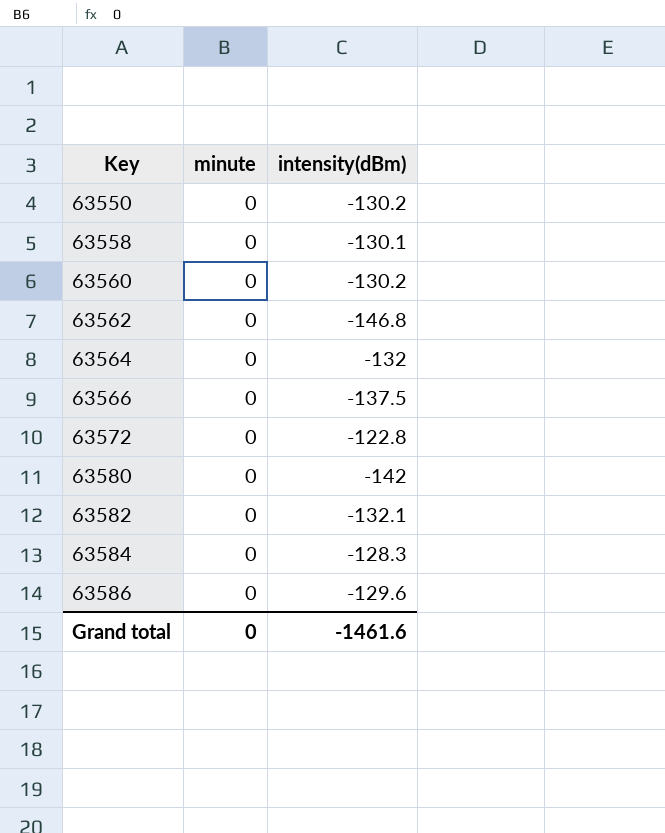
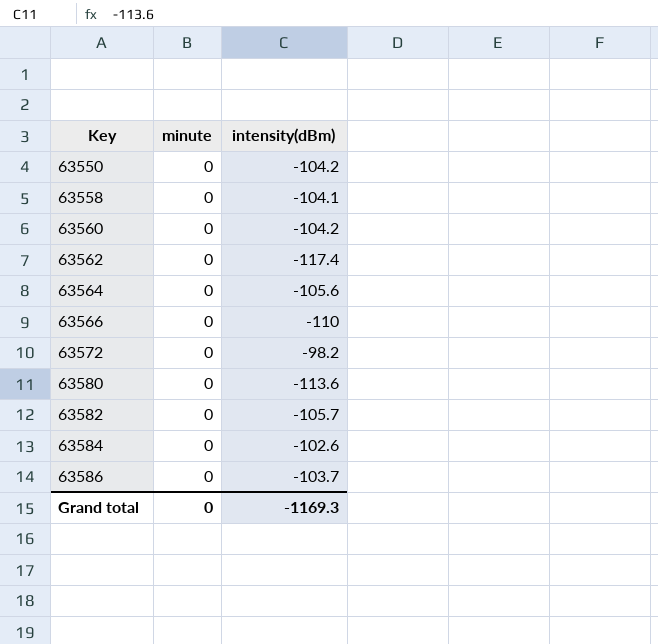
63550 | intensity(dBm): -130.2 -> -104.2
63558 | intensity(dBm): -130.1 -> -104.1
63560 | intensity(dBm): -130.2 -> -104.2
63562 | intensity(dBm): -146.8 -> -117.4
63564 | intensity(dBm): -132 -> -105.6
63566 | intensity(dBm): -137.5 -> -110
63572 | intensity(dBm): -122.8 -> -98.2
63580 | intensity(dBm): -142 -> -113.6
63582 | intensity(dBm): -132.1 -> -105.7
63584 | intensity(dBm): -128.3 -> -102.6
63586 | intensity(dBm): -129.6 -> -103.7
Grand total | intensity(dBm): -1461.6 -> -1169.3

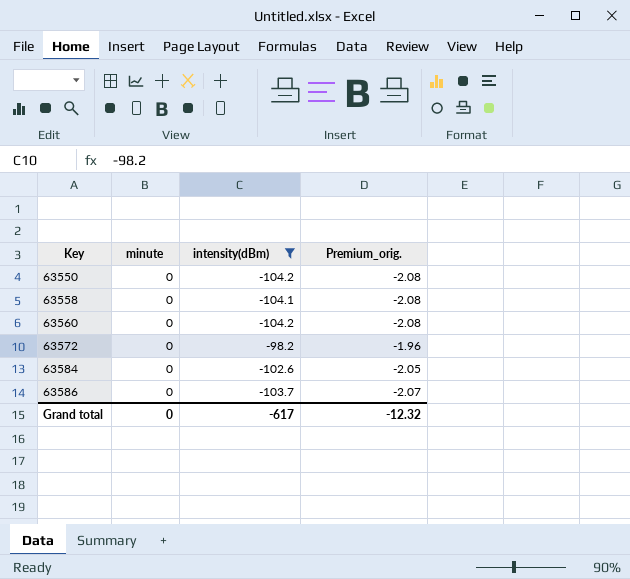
filter: none -> intensity(dBm) >= -104.2
column Premium_orig. | formula: none -> [intensity(dBm)] * 0.02
Grand total | intensity(dBm): -1169.3 -> -617

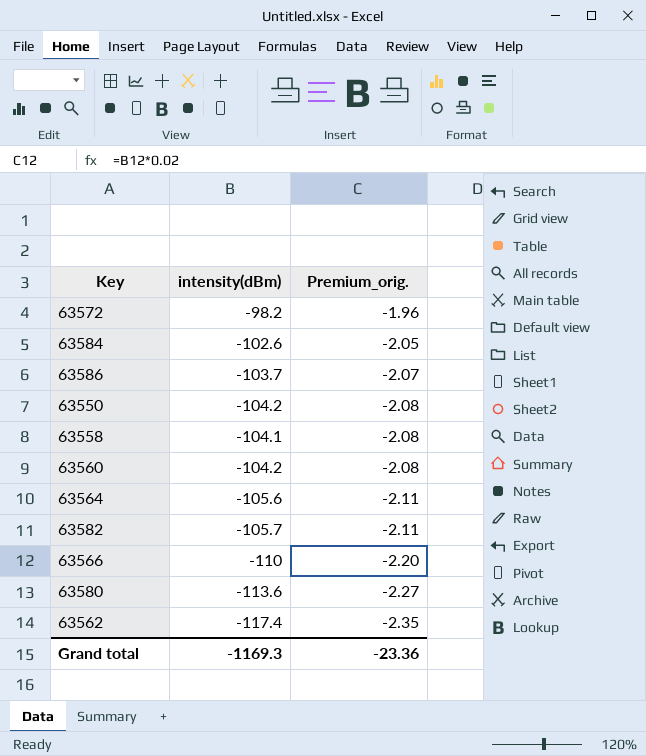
filter: intensity(dBm) >= -104.2 -> none
row order: Key ascending -> Premium_orig. descending
column minute | position: 2 -> none
Grand total | intensity(dBm): -617 -> -1169.3
Grand total | Premium_orig.: -12.32 -> -23.36

